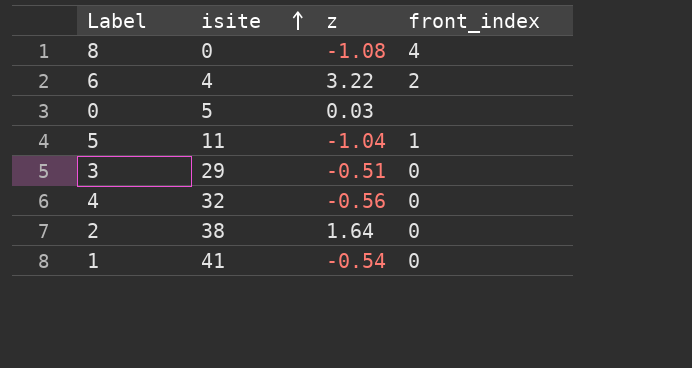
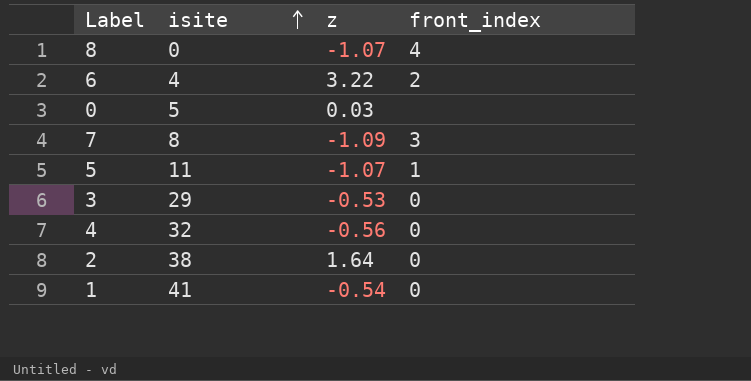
8 | z: -1.08 -> -1.07
row 7: none -> 8 | -1.09 | 3
5 | z: -1.04 -> -1.07
3 | z: -0.51 -> -0.53

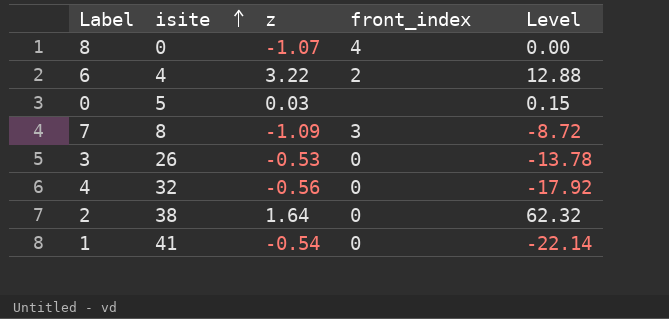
column Level | formula: none -> [isite] * [z]
row 5: 11 | -1.07 | 1 -> none
3 | isite: 29 -> 26

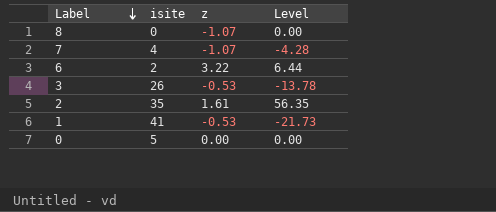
row order: isite ascending -> Label descending
column front_index | position: 4 -> none
row 4: 32 | -0.56 | 0 | -17.92 -> none
7 | isite: 8 -> 4
7 | z: -1.09 -> -1.07
7 | Level: -8.72 -> -4.28
6 | isite: 4 -> 2
6 | Level: 12.88 -> 6.44
2 | isite: 38 -> 35
2 | z: 1.64 -> 1.61
2 | Level: 62.32 -> 56.35
1 | z: -0.54 -> -0.53
1 | Level: -22.14 -> -21.73
0 | z: 0.03 -> 0.00
0 | Level: 0.15 -> 0.00

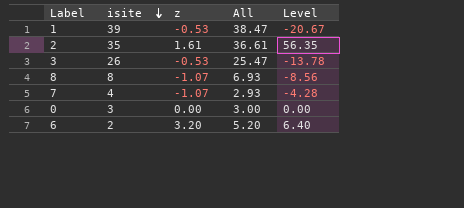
row order: Label descending -> isite descending
column All | formula: none -> [isite] + [z]
1 | isite: 41 -> 39
1 | Level: -21.73 -> -20.67
8 | isite: 0 -> 8
8 | Level: 0.00 -> -8.56
0 | isite: 5 -> 3
6 | z: 3.22 -> 3.20
6 | Level: 6.44 -> 6.40

